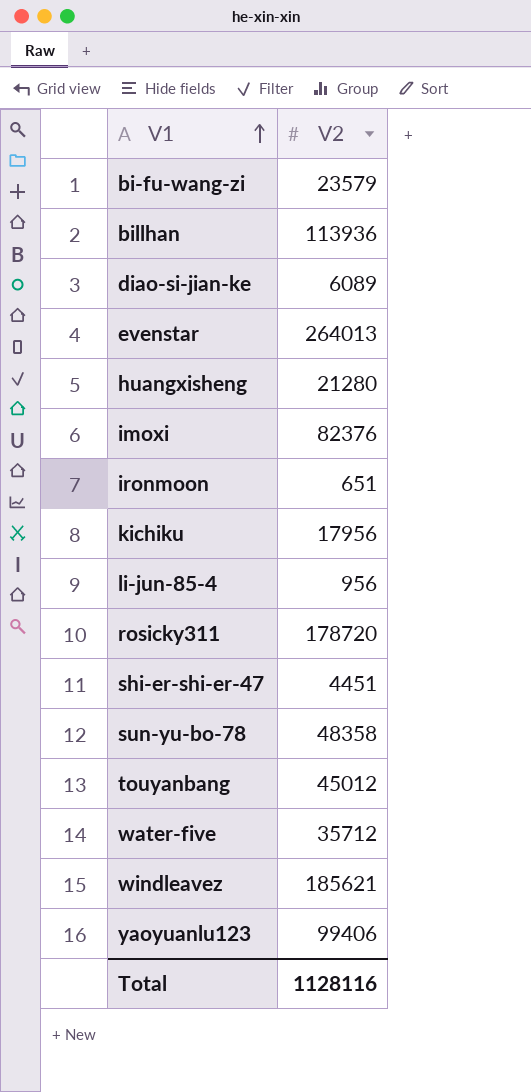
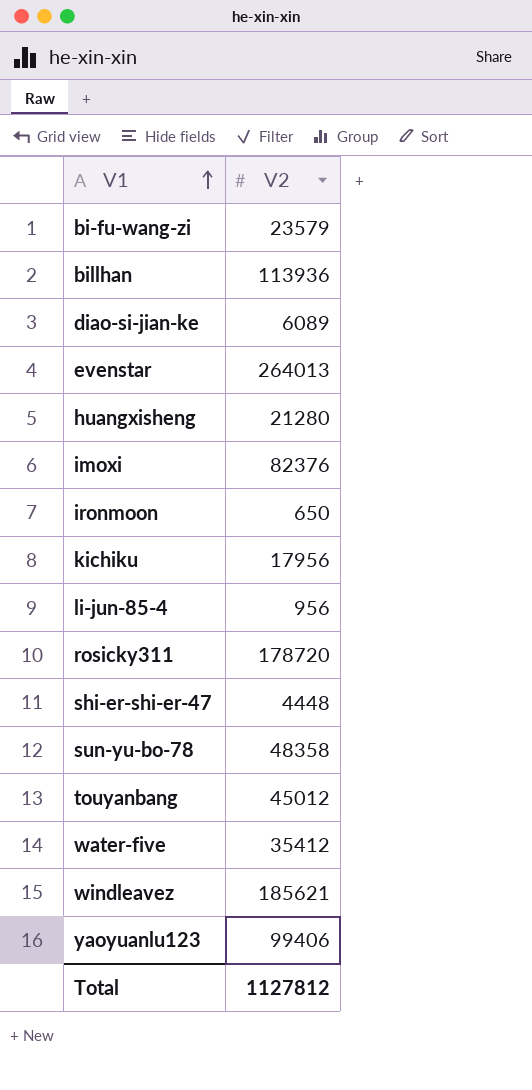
ironmoon | V2: 651 -> 650
shi-er-shi-er-47 | V2: 4451 -> 4448
water-five | V2: 35712 -> 35412
Total | V2: 1128116 -> 1127812

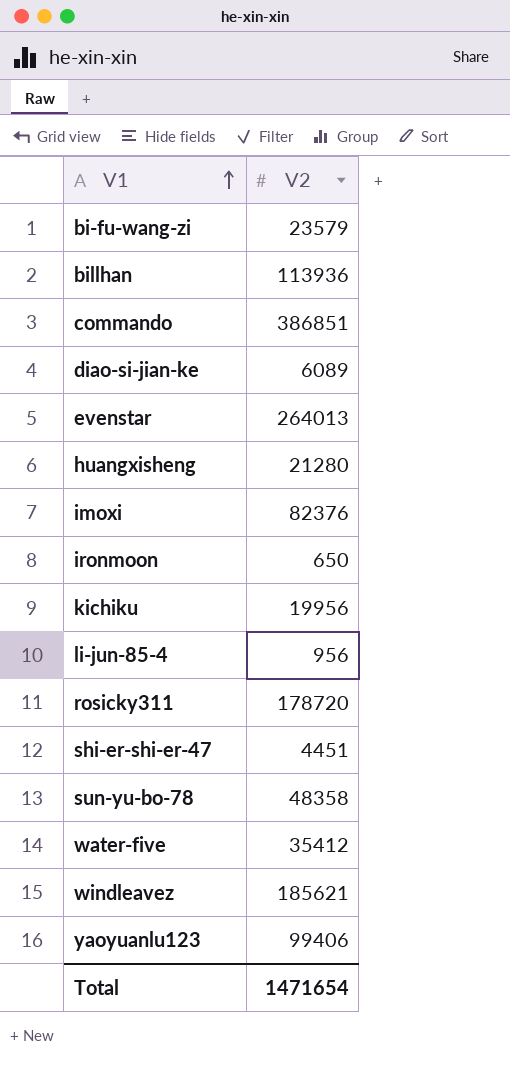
row touyanbang: 45012 -> none
row commando: none -> 386851
kichiku | V2: 17956 -> 19956
shi-er-shi-er-47 | V2: 4448 -> 4451
Total | V2: 1127812 -> 1471654

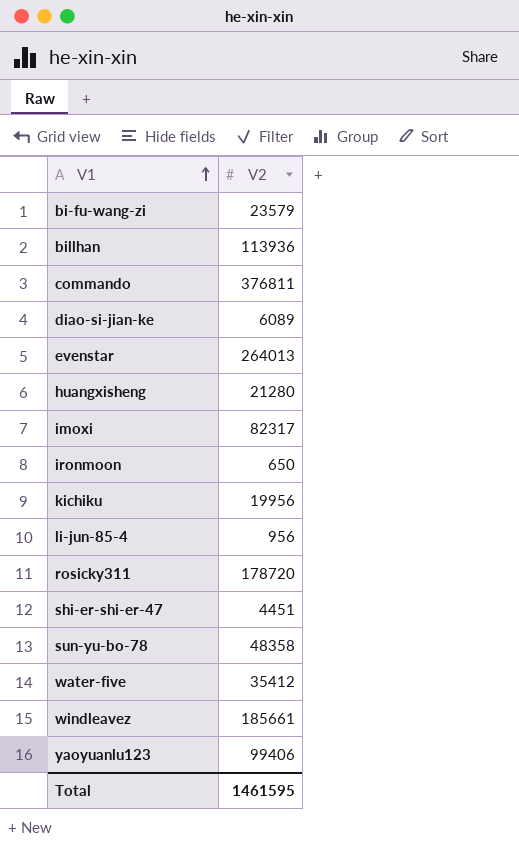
commando | V2: 386851 -> 376811
imoxi | V2: 82376 -> 82317
windleavez | V2: 185621 -> 185661
Total | V2: 1471654 -> 1461595

